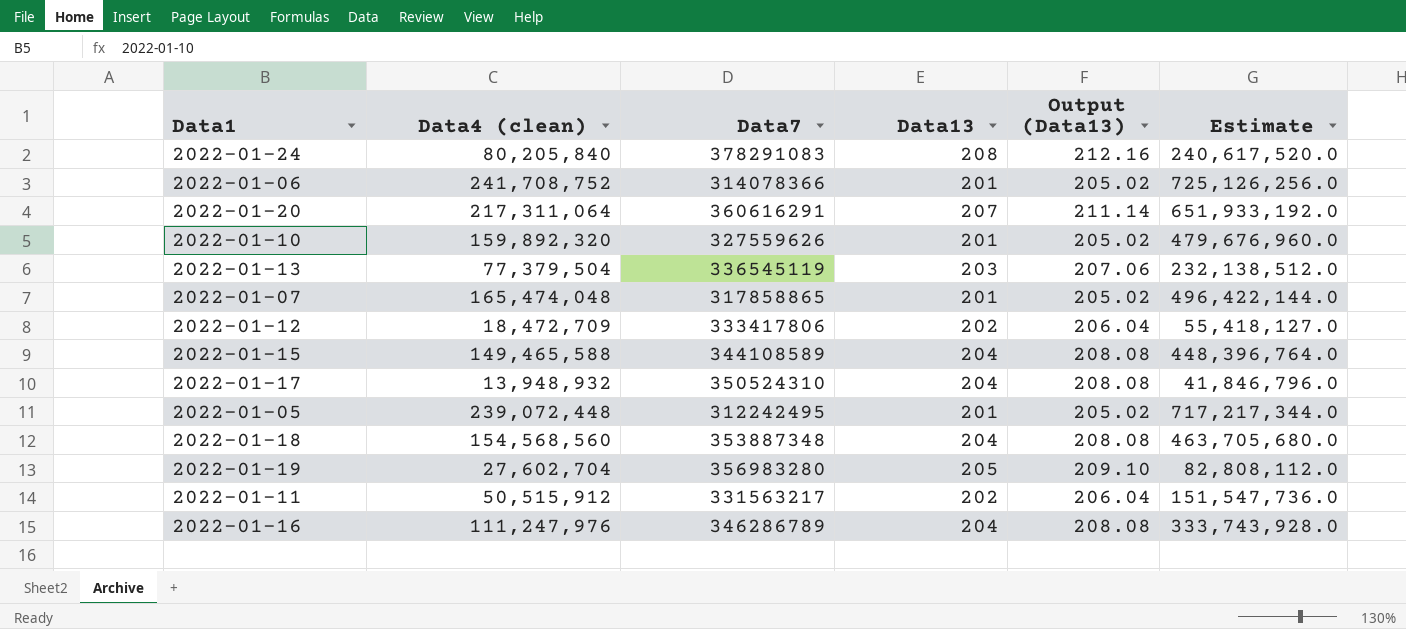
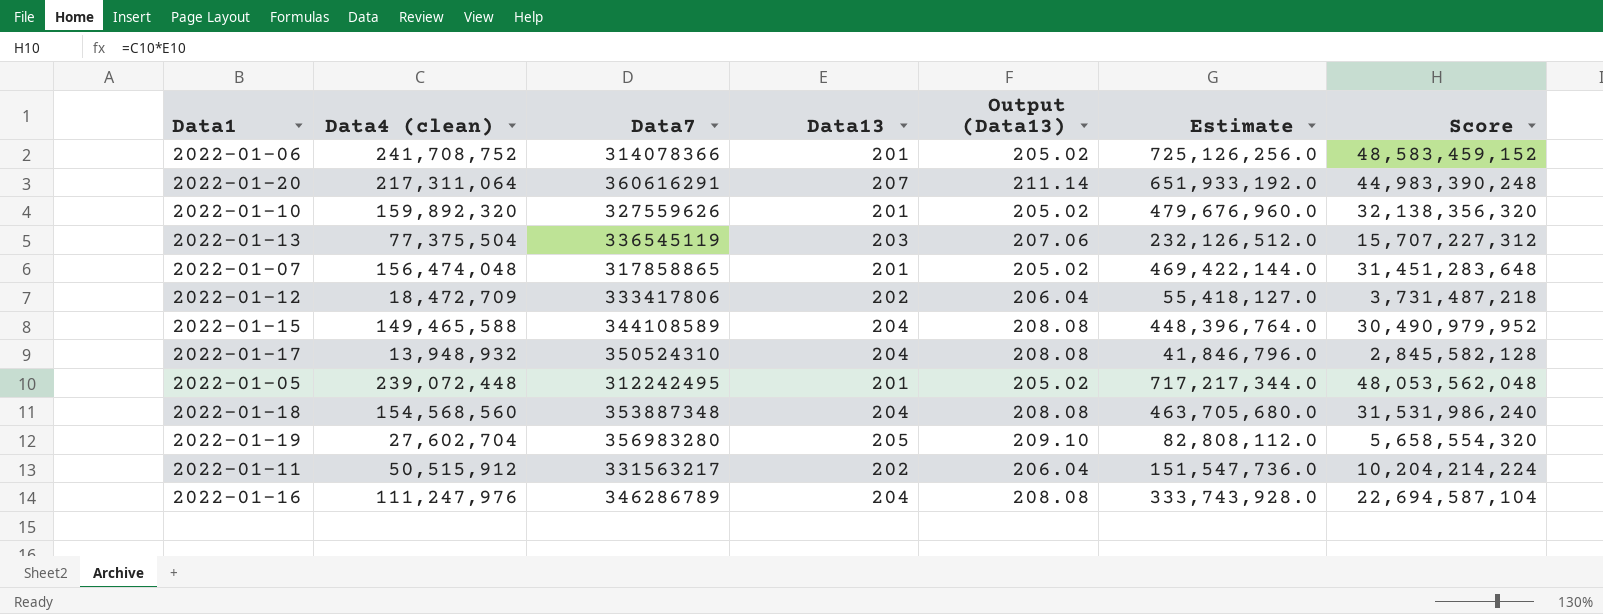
column Score | formula: none -> [Data4 (clean)] * [Data13]
row 2022-01-24: 80,205,840 | 378291083 | 208 | 212.16 | 240,617,520.0 -> none
2022-01-13 | Data4 (clean): 77,379,504 -> 77,375,504
2022-01-13 | Estimate: 232,138,512.0 -> 232,126,512.0
2022-01-07 | Data4 (clean): 165,474,048 -> 156,474,048
2022-01-07 | Estimate: 496,422,144.0 -> 469,422,144.0

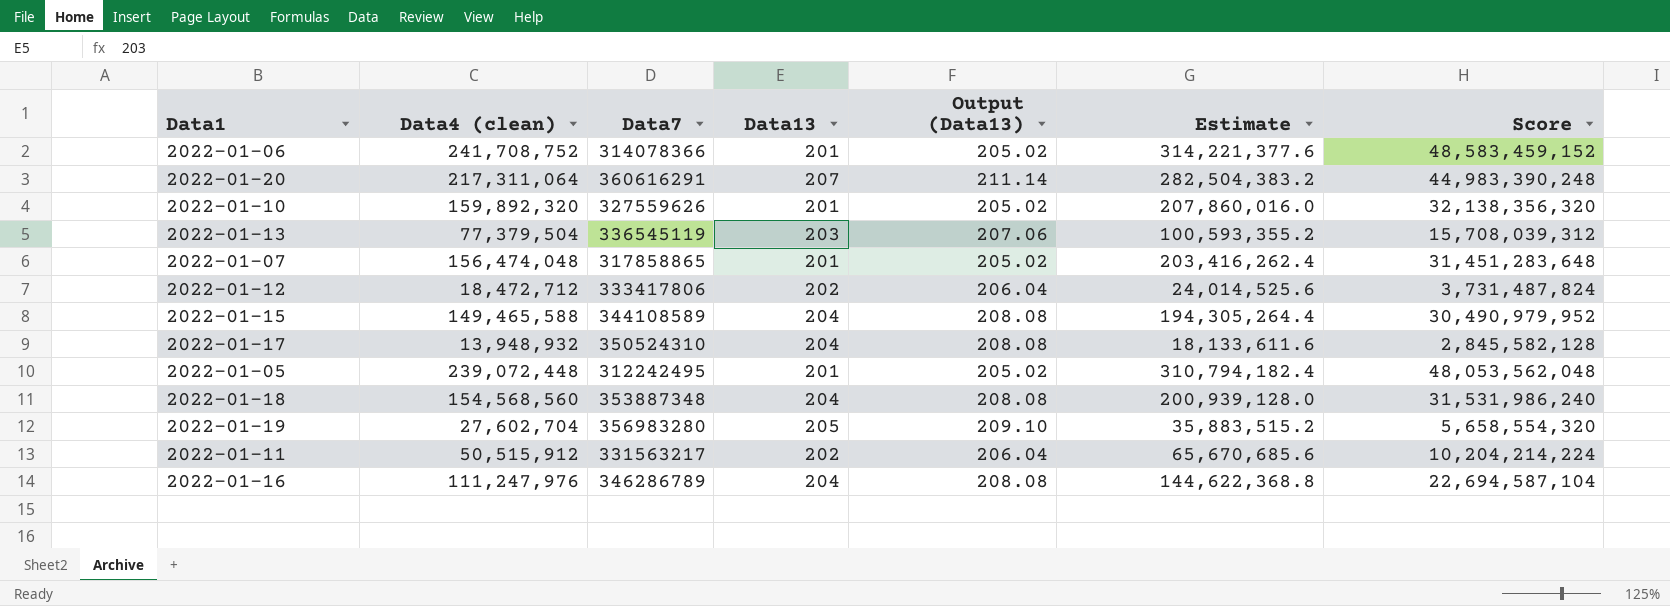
column Estimate | formula: [Data4 (clean)] * 3 -> [Data4 (clean)] * 1.3
2022-01-13 | Data4 (clean): 77,375,504 -> 77,379,504
2022-01-13 | Score: 15,707,227,312 -> 15,708,039,312
2022-01-12 | Data4 (clean): 18,472,709 -> 18,472,712
2022-01-12 | Score: 3,731,487,218 -> 3,731,487,824

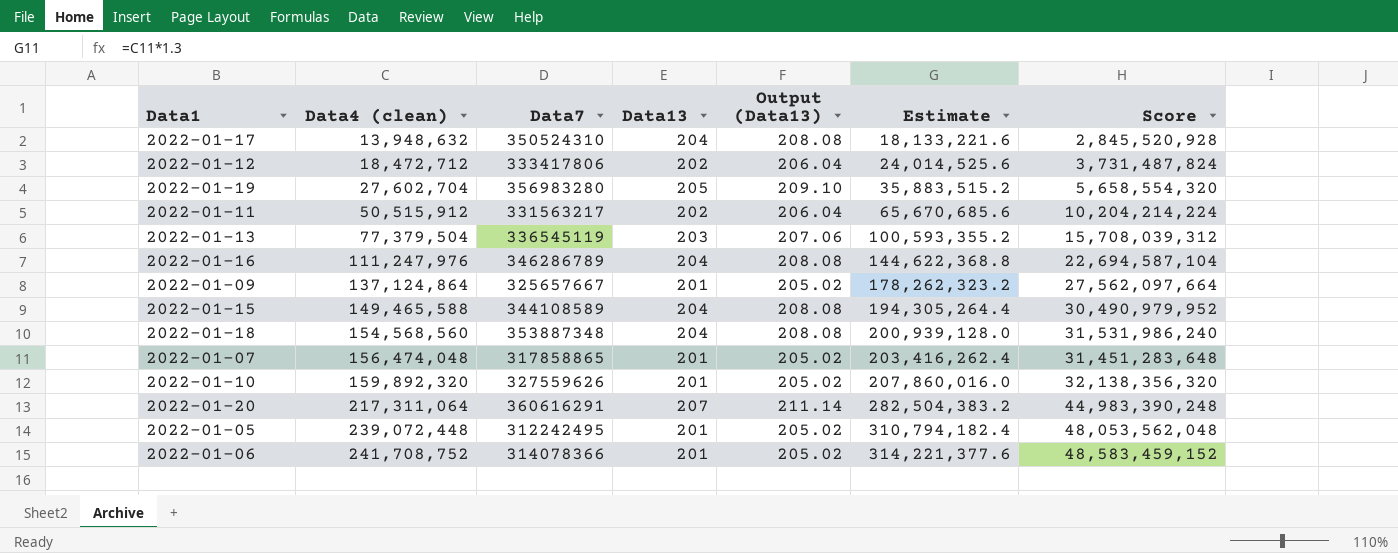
row order: none -> Data4 (clean) ascending
2022-01-17 | Data4 (clean): 13,948,932 -> 13,948,632
2022-01-17 | Estimate: 18,133,611.6 -> 18,133,221.6
2022-01-17 | Score: 2,845,582,128 -> 2,845,520,928
row 2022-01-09: none -> 137,124,864 | 325657667 | 201 | 205.02 | 178,262,323.2 | 27,562,097,664

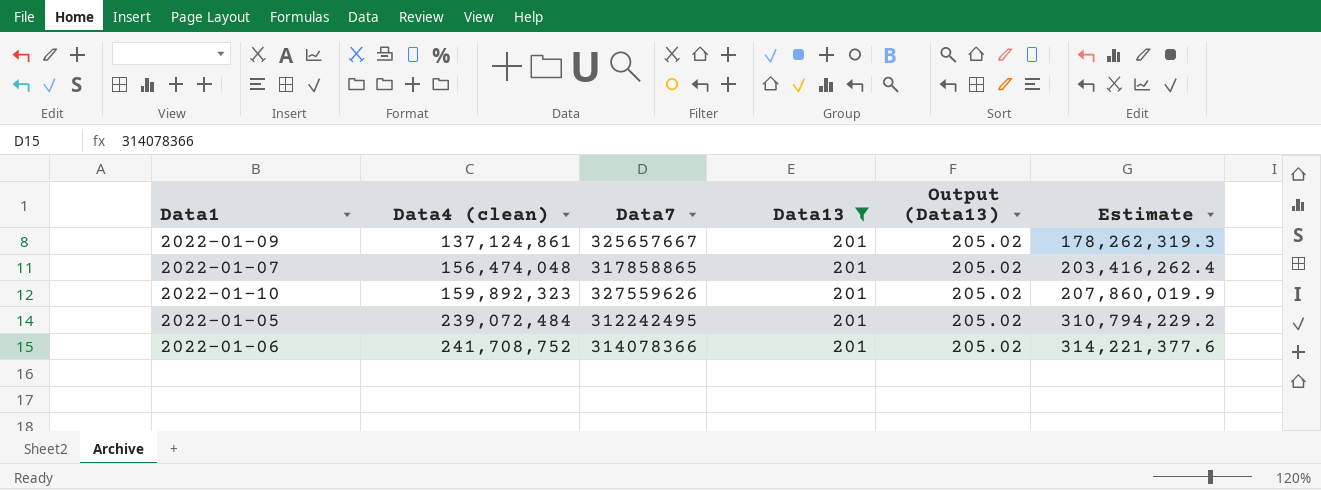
filter: none -> Data13 = 201
column Score | formula: [Data4 (clean)] * [Data13] -> none
2022-01-09 | Data4 (clean): 137,124,864 -> 137,124,861
2022-01-09 | Estimate: 178,262,323.2 -> 178,262,319.3
2022-01-10 | Data4 (clean): 159,892,320 -> 159,892,323
2022-01-10 | Estimate: 207,860,016.0 -> 207,860,019.9
2022-01-05 | Data4 (clean): 239,072,448 -> 239,072,484
2022-01-05 | Estimate: 310,794,182.4 -> 310,794,229.2

